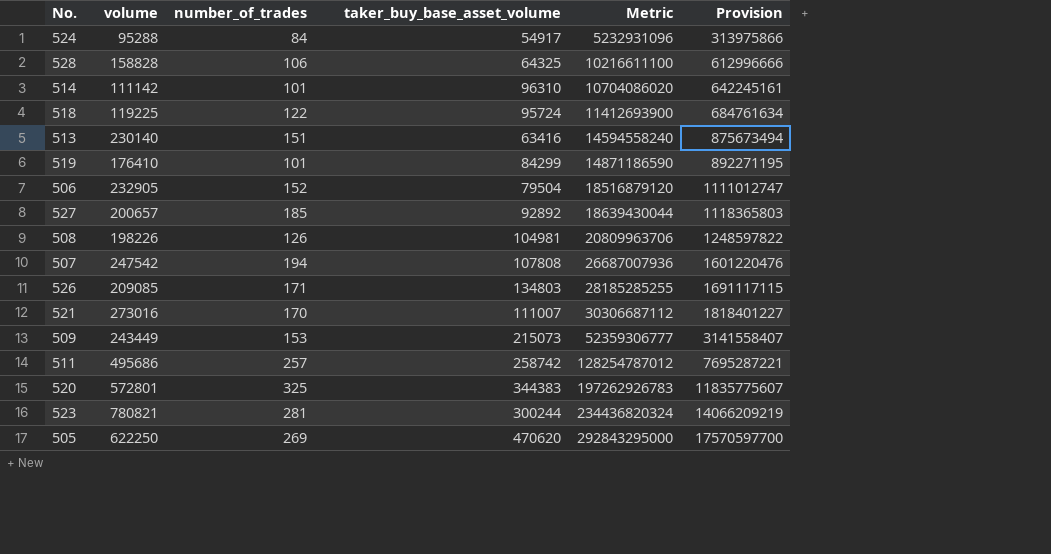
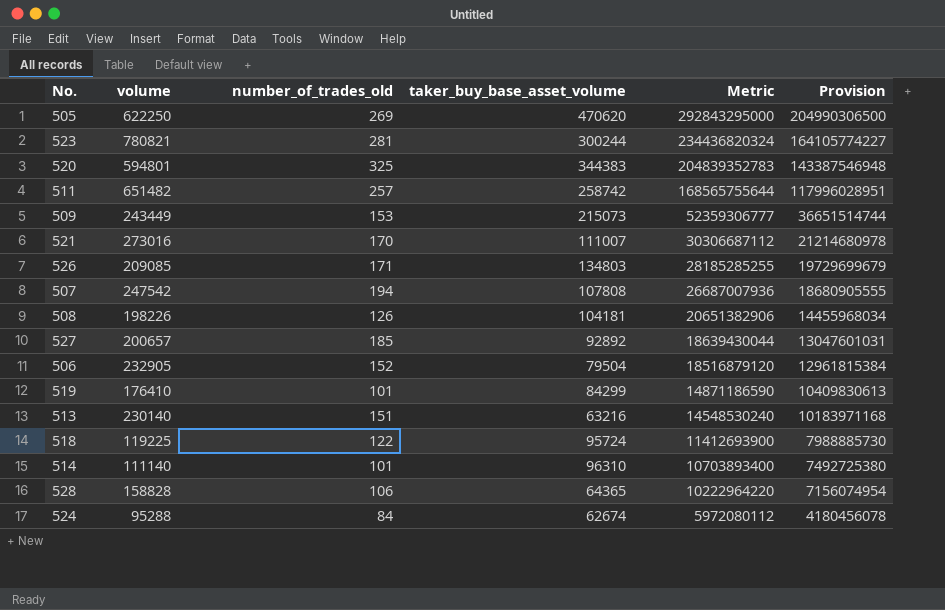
row order: Metric ascending -> Metric descending
column name: number_of_trades -> number_of_trades_old
column Provision | formula: [Metric] * 0.06 -> [Metric] * 0.7
520 | volume: 572801 -> 594801
520 | Metric: 197262926783 -> 204839352783
511 | volume: 495686 -> 651482
511 | Metric: 128254787012 -> 168565755644
508 | taker_buy_base_asset_volume: 104981 -> 104181
508 | Metric: 20809963706 -> 20651382906
513 | taker_buy_base_asset_volume: 63416 -> 63216
513 | Metric: 14594558240 -> 14548530240
514 | volume: 111142 -> 111140
514 | Metric: 10704086020 -> 10703893400
528 | taker_buy_base_asset_volume: 64325 -> 64365
528 | Metric: 10216611100 -> 10222964220
524 | taker_buy_base_asset_volume: 54917 -> 62674
524 | Metric: 5232931096 -> 5972080112

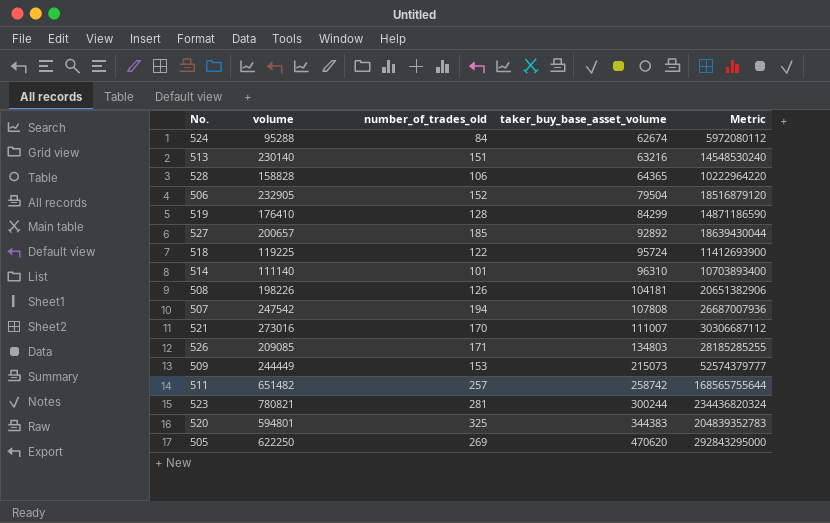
row order: Metric descending -> taker_buy_base_asset_volume ascending
column Provision | formula: [Metric] * 0.7 -> none
519 | number_of_trades_old: 101 -> 128
509 | volume: 243449 -> 244449
509 | Metric: 52359306777 -> 52574379777

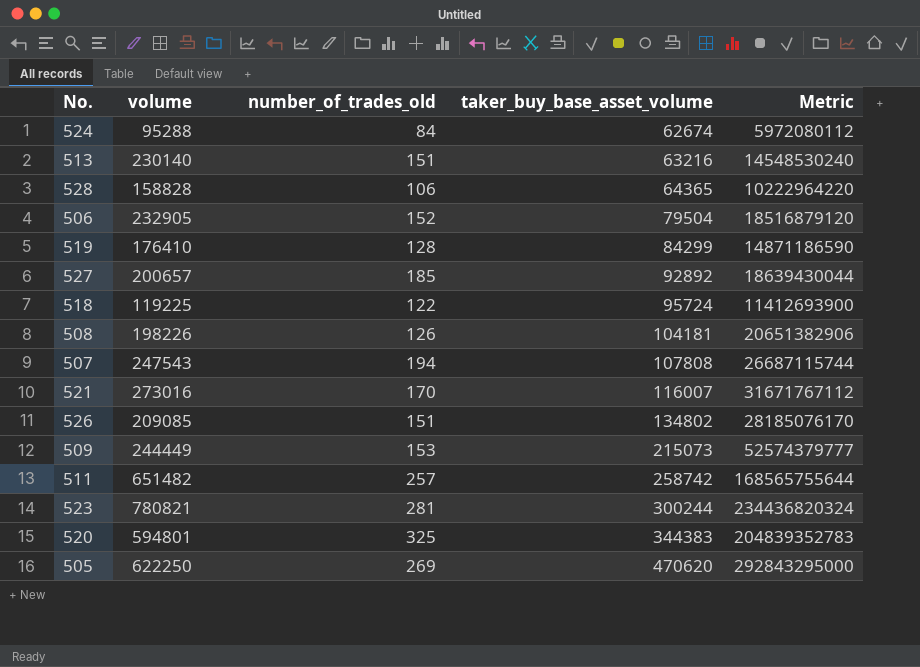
row 514: 111140 | 101 | 96310 | 10703893400 -> none
507 | volume: 247542 -> 247543
507 | Metric: 26687007936 -> 26687115744
521 | taker_buy_base_asset_volume: 111007 -> 116007
521 | Metric: 30306687112 -> 31671767112
526 | number_of_trades_old: 171 -> 151
526 | taker_buy_base_asset_volume: 134803 -> 134802
526 | Metric: 28185285255 -> 28185076170

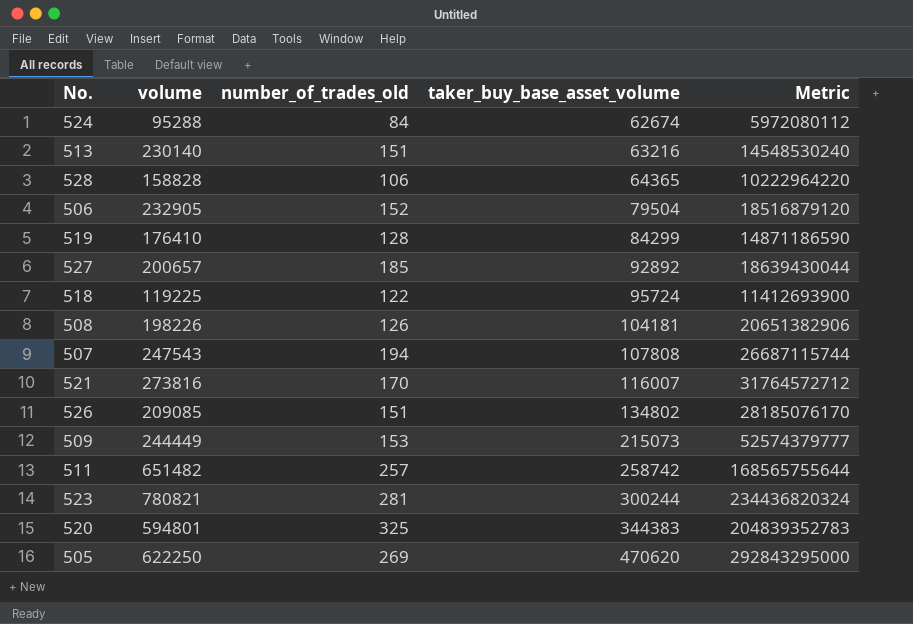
521 | volume: 273016 -> 273816
521 | Metric: 31671767112 -> 31764572712

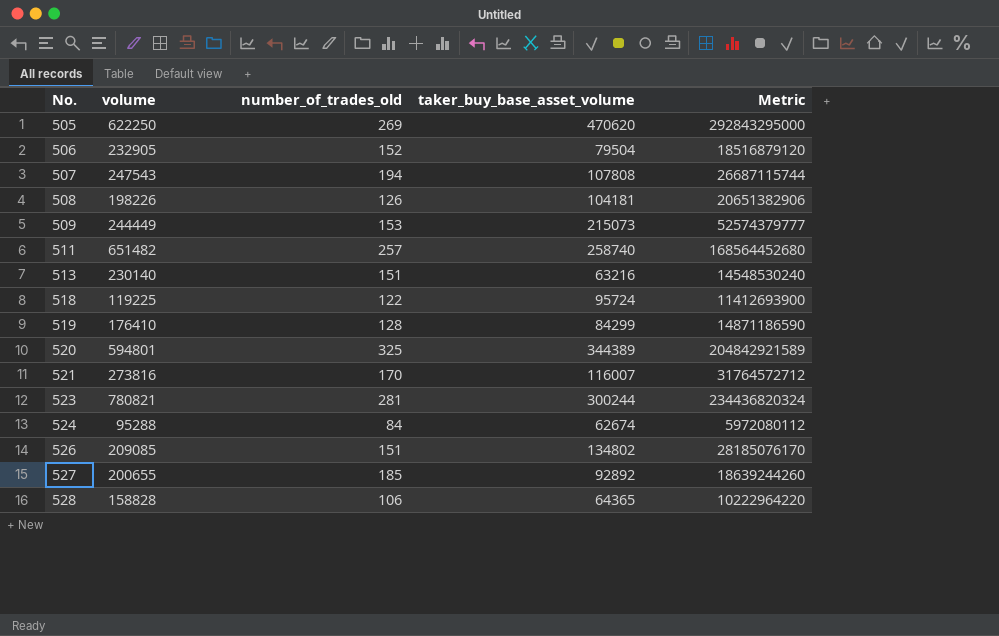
row order: taker_buy_base_asset_volume ascending -> No. ascending
511 | taker_buy_base_asset_volume: 258742 -> 258740
511 | Metric: 168565755644 -> 168564452680
520 | taker_buy_base_asset_volume: 344383 -> 344389
520 | Metric: 204839352783 -> 204842921589
527 | volume: 200657 -> 200655
527 | Metric: 18639430044 -> 18639244260

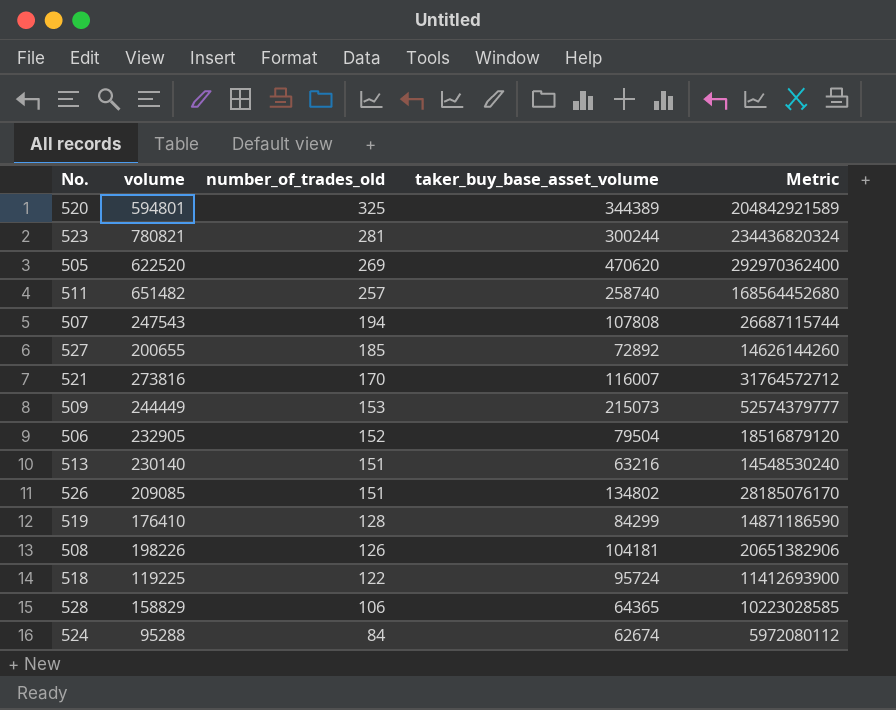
row order: No. ascending -> number_of_trades_old descending
505 | volume: 622250 -> 622520
505 | Metric: 292843295000 -> 292970362400
527 | taker_buy_base_asset_volume: 92892 -> 72892
527 | Metric: 18639244260 -> 14626144260
528 | volume: 158828 -> 158829
528 | Metric: 10222964220 -> 10223028585

